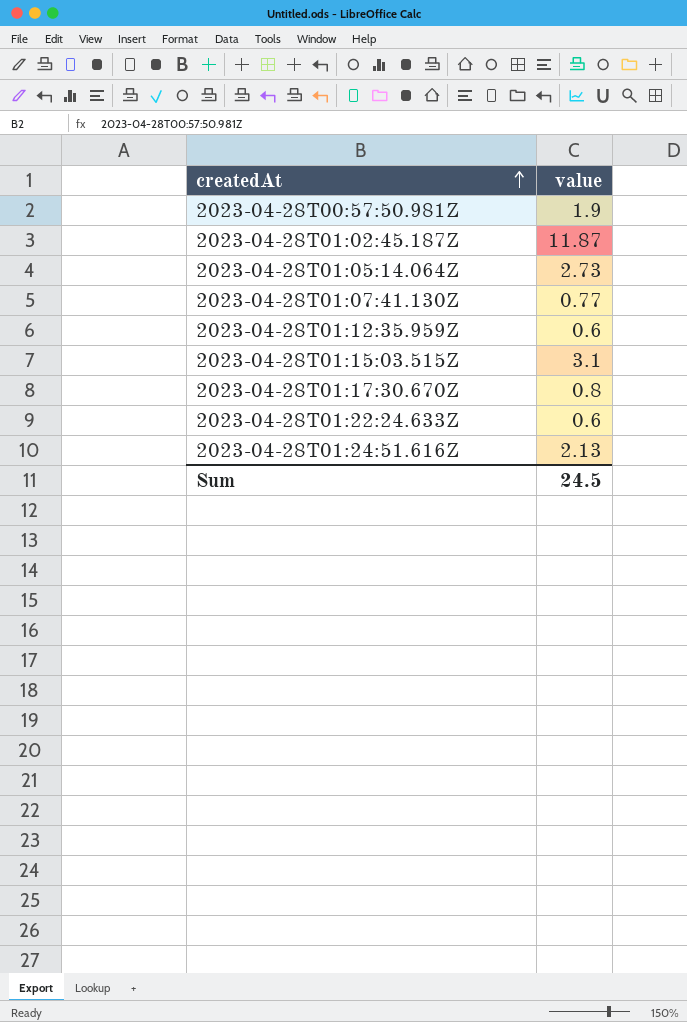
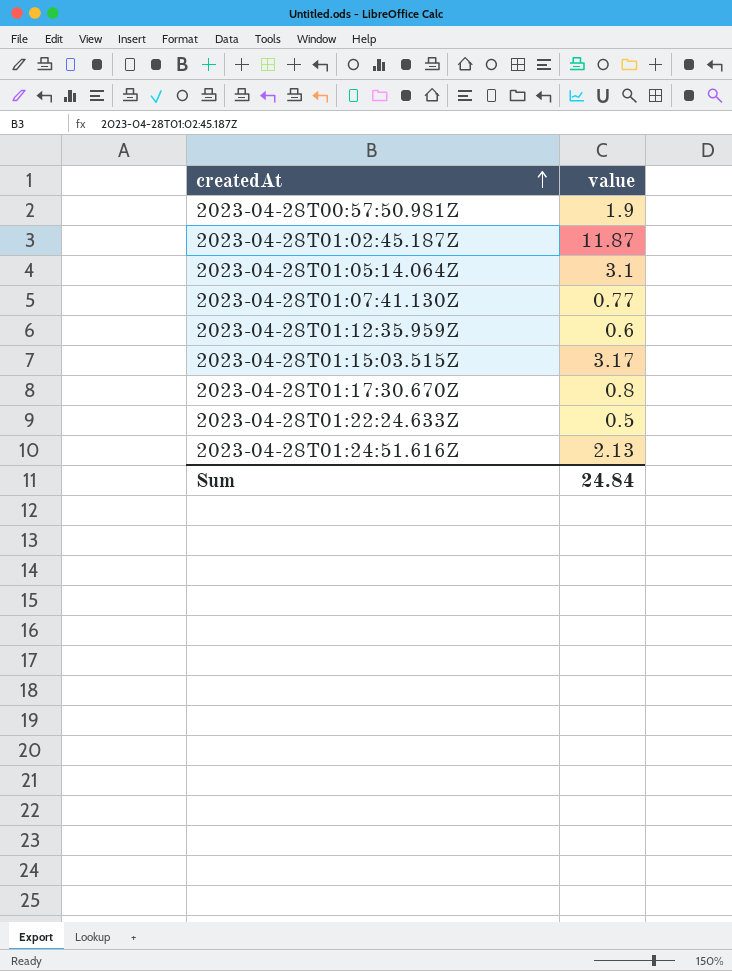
2023-04-28T01:05:14.064Z | value: 2.73 -> 3.1
2023-04-28T01:15:03.515Z | value: 3.1 -> 3.17
2023-04-28T01:22:24.633Z | value: 0.6 -> 0.5
Sum | value: 24.5 -> 24.84

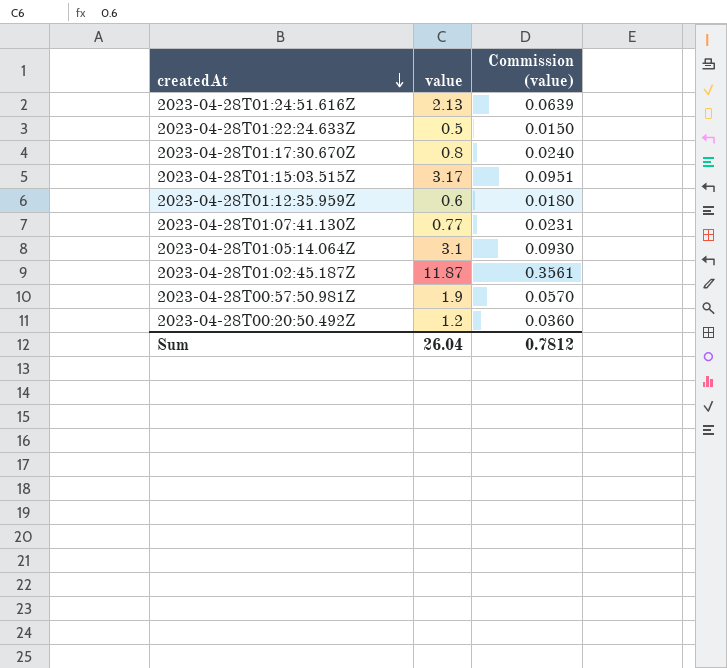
row order: createdAt ascending -> createdAt descending
column Commission (value) | formula: none -> [value] * 0.03
row 2023-04-28T00:20:50.492Z: none -> 1.2 | 0.0360
Sum | value: 24.84 -> 26.04

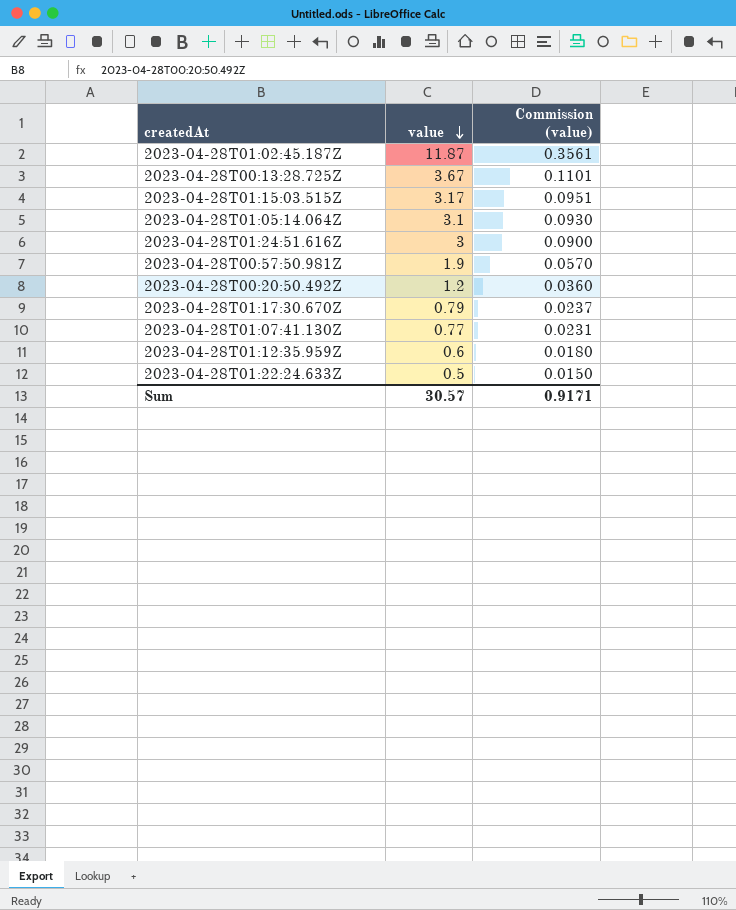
row order: createdAt descending -> value descending
row 2023-04-28T00:13:28.725Z: none -> 3.67 | 0.1101
2023-04-28T01:24:51.616Z | value: 2.13 -> 3
2023-04-28T01:24:51.616Z | Commission (value): 0.0639 -> 0.0900
2023-04-28T01:17:30.670Z | value: 0.8 -> 0.79
2023-04-28T01:17:30.670Z | Commission (value): 0.0240 -> 0.0237
Sum | value: 26.04 -> 30.57
Sum | Commission (value): 0.7812 -> 0.9171

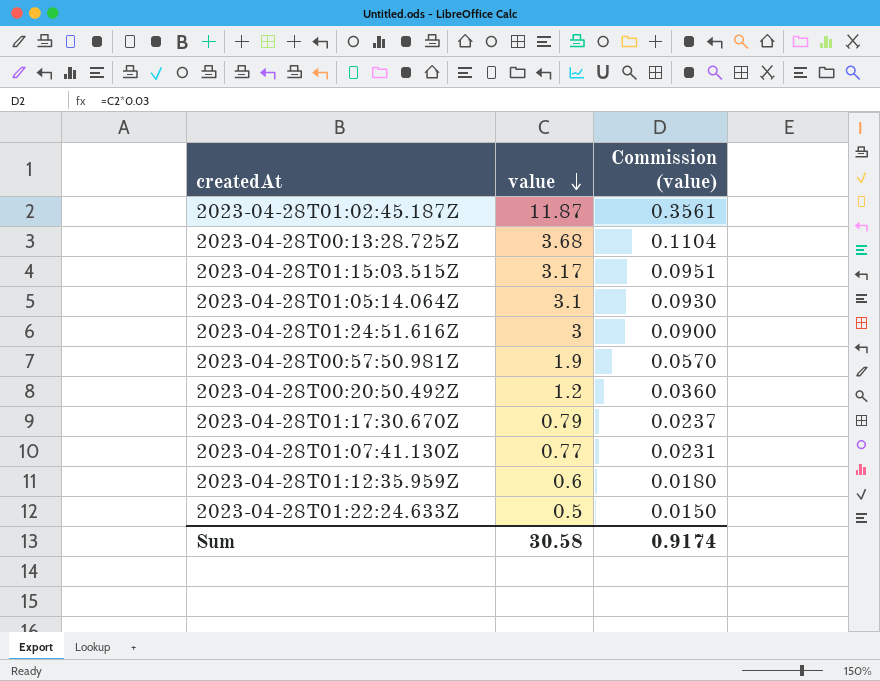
2023-04-28T00:13:28.725Z | value: 3.67 -> 3.68
2023-04-28T00:13:28.725Z | Commission (value): 0.1101 -> 0.1104
Sum | value: 30.57 -> 30.58
Sum | Commission (value): 0.9171 -> 0.9174

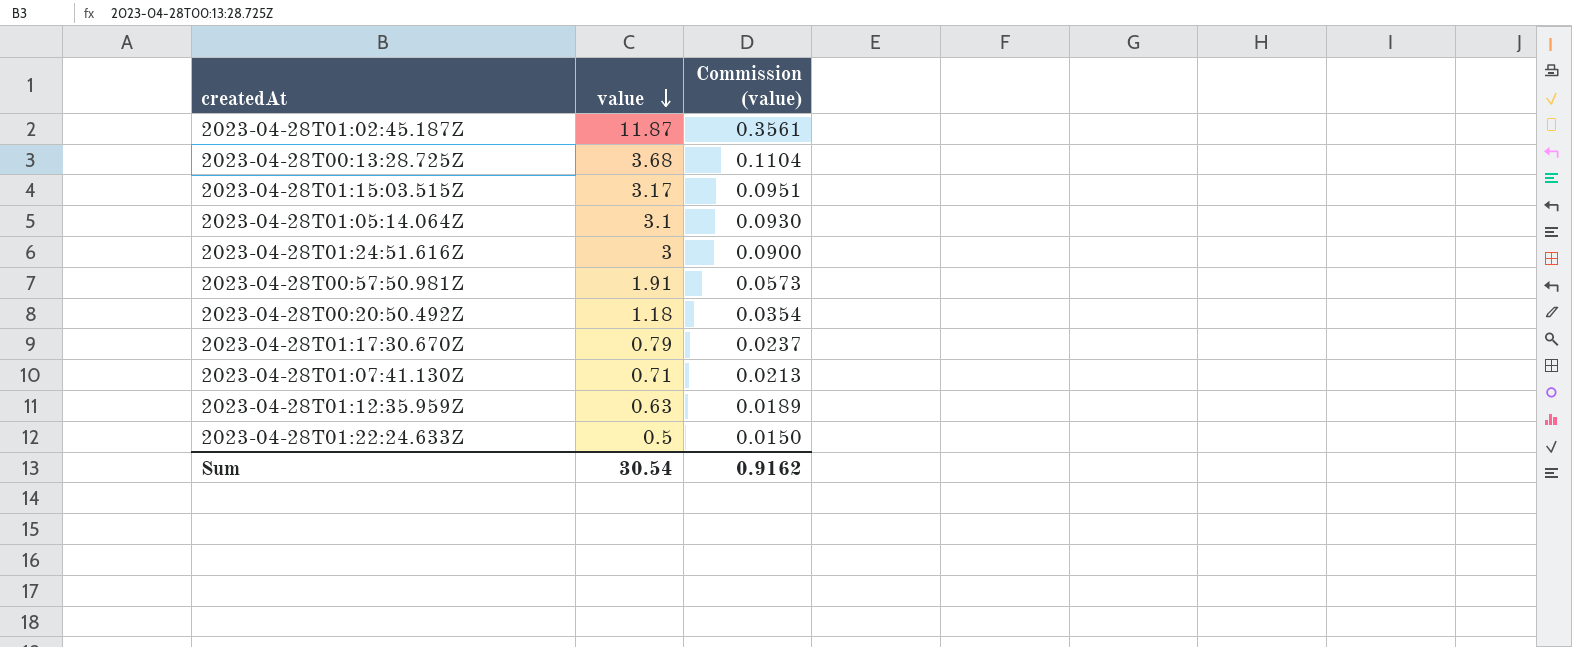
2023-04-28T00:57:50.981Z | value: 1.9 -> 1.91
2023-04-28T00:57:50.981Z | Commission (value): 0.0570 -> 0.0573
2023-04-28T00:20:50.492Z | value: 1.2 -> 1.18
2023-04-28T00:20:50.492Z | Commission (value): 0.0360 -> 0.0354
2023-04-28T01:07:41.130Z | value: 0.77 -> 0.71
2023-04-28T01:07:41.130Z | Commission (value): 0.0231 -> 0.0213
2023-04-28T01:12:35.959Z | value: 0.6 -> 0.63
2023-04-28T01:12:35.959Z | Commission (value): 0.0180 -> 0.0189
Sum | value: 30.58 -> 30.54
Sum | Commission (value): 0.9174 -> 0.9162

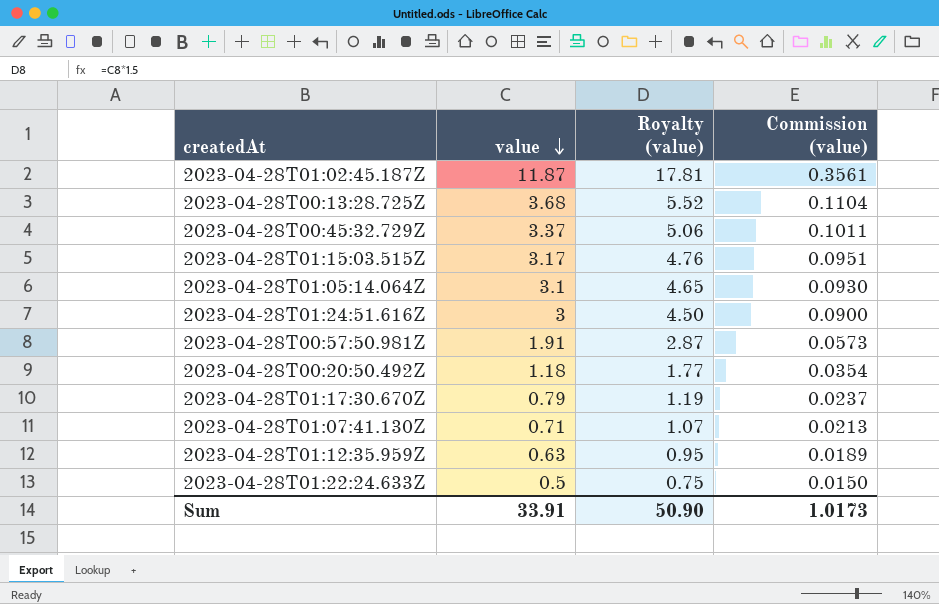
column Royalty (value) | formula: none -> [value] * 1.5
row 2023-04-28T00:45:32.729Z: none -> 3.37 | 5.06 | 0.1011
Sum | value: 30.54 -> 33.91
Sum | Commission (value): 0.9162 -> 1.0173

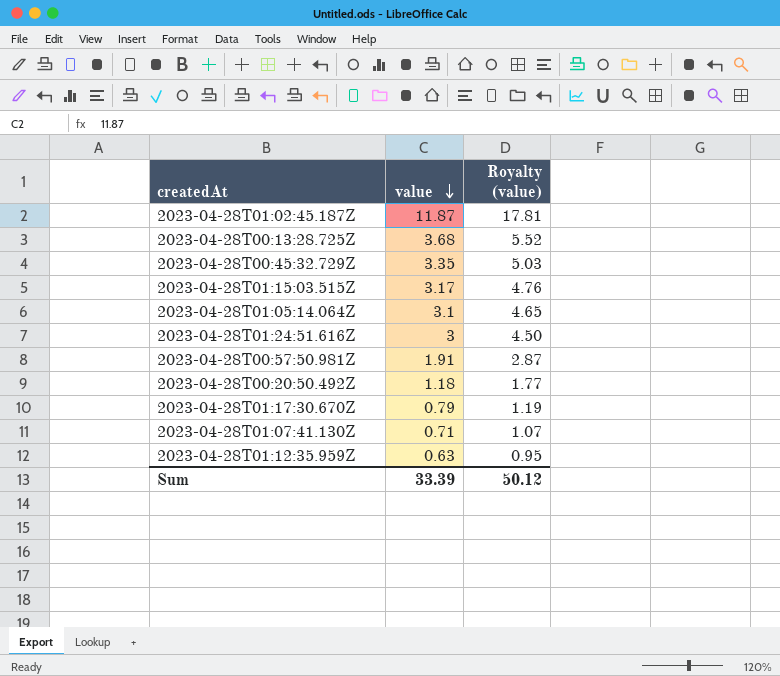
column Commission (value) | formula: [value] * 0.03 -> none
row 2023-04-28T01:22:24.633Z: 0.5 | 0.75 | 0.0150 -> none
2023-04-28T00:45:32.729Z | value: 3.37 -> 3.35
2023-04-28T00:45:32.729Z | Royalty (value): 5.06 -> 5.03
Sum | value: 33.91 -> 33.39
Sum | Royalty (value): 50.90 -> 50.12

